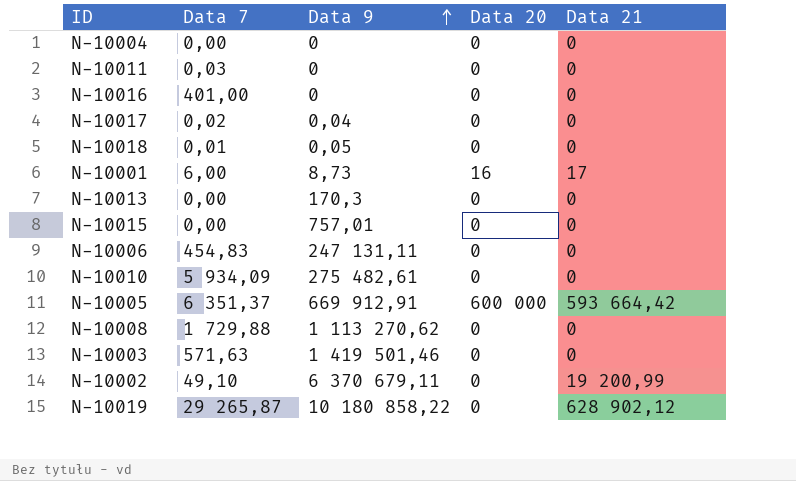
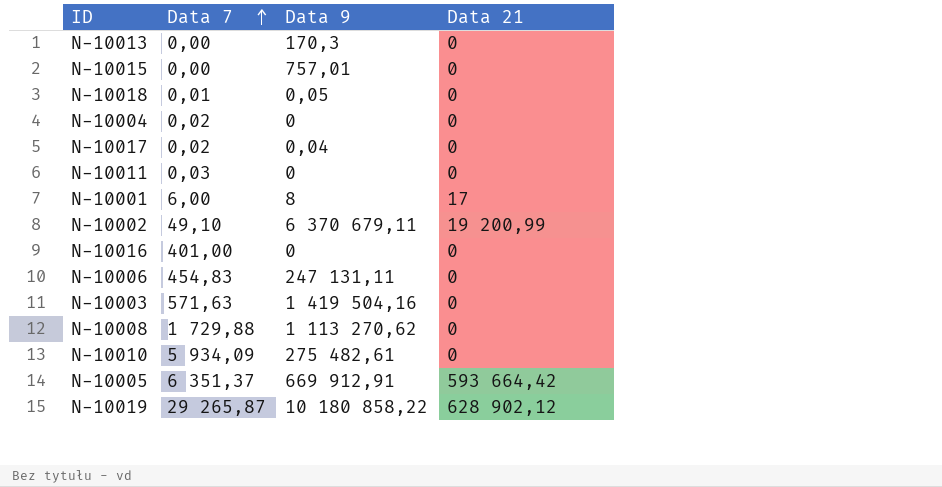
row order: Data 9 ascending -> Data 7 ascending
column Data 20 | position: 4 -> none
N-10004 | Data 7: 0,00 -> 0,02
N-10001 | Data 9: 8,73 -> 8
N-10003 | Data 9: 1 419 501,46 -> 1 419 504,16

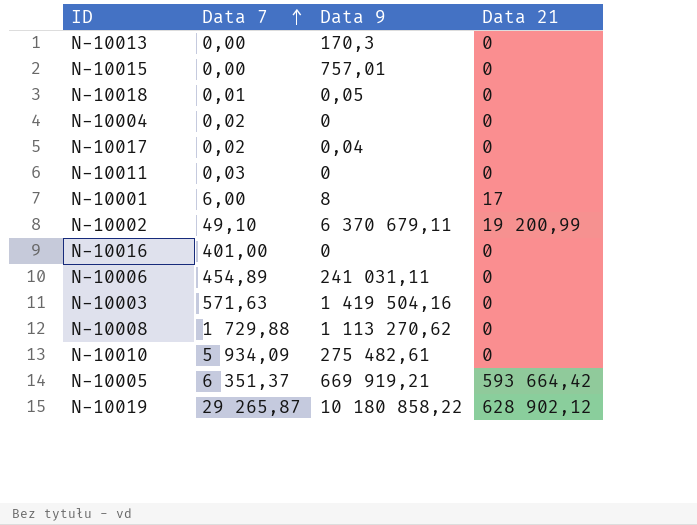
N-10006 | Data 7: 454,83 -> 454,89
N-10006 | Data 9: 247 131,11 -> 241 031,11
N-10005 | Data 9: 669 912,91 -> 669 919,21

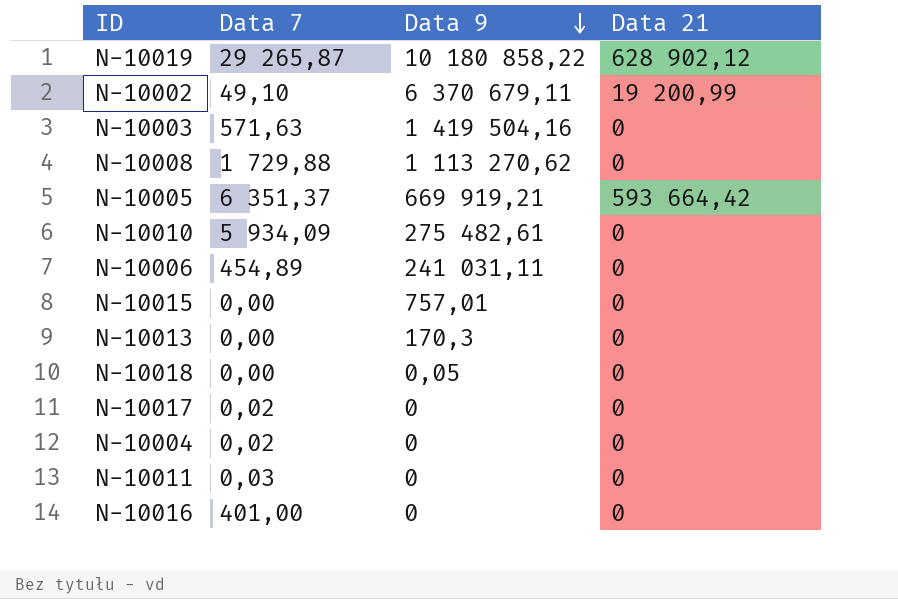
row order: Data 7 ascending -> Data 9 descending
row N-10001: 6,00 | 8 | 17 -> none
N-10018 | Data 7: 0,01 -> 0,00
N-10017 | Data 9: 0,04 -> 0

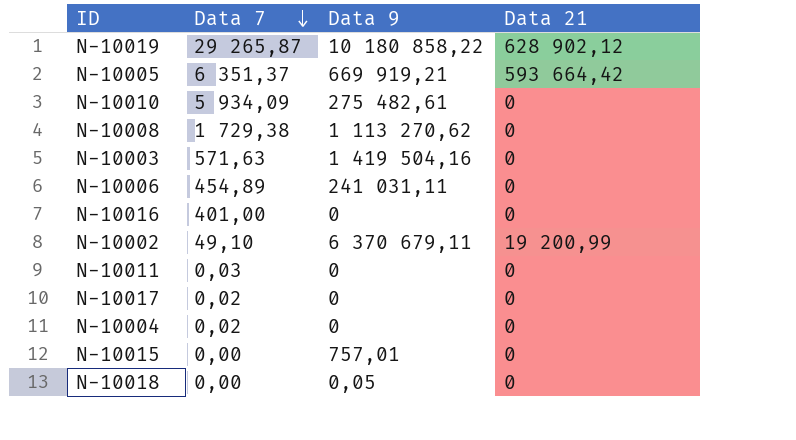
row order: Data 9 descending -> Data 7 descending
row N-10013: 0,00 | 170,3 | 0 -> none
N-10008 | Data 7: 1 729,88 -> 1 729,38

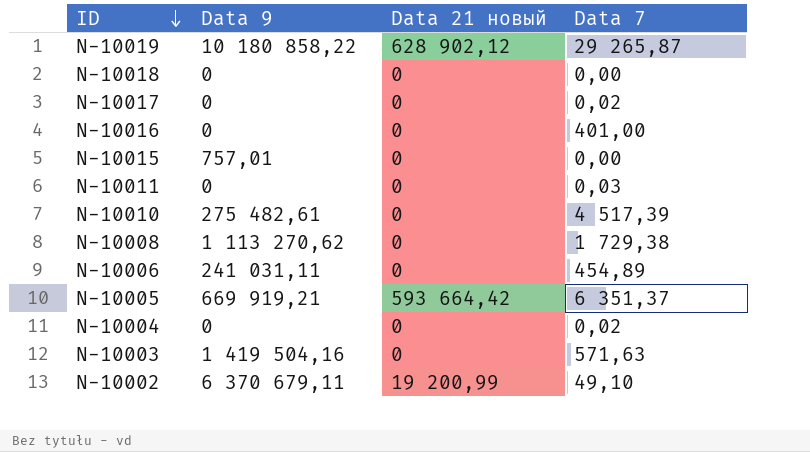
row order: Data 7 descending -> ID descending
column name: Data 21 -> Data 21 новый
column Data 7 | position: 2 -> 4
N-10018 | Data 9: 0,05 -> 0
N-10010 | Data 7: 5 934,09 -> 4 517,39

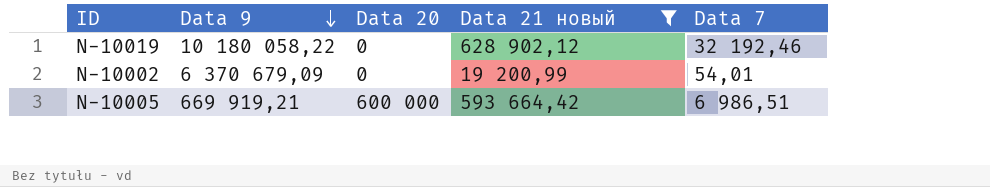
filter: none -> Data 21 новый != 0
row order: ID descending -> Data 9 descending
column Data 20 | position: none -> 3
N-10019 | Data 9: 10 180 858,22 -> 10 180 058,22
N-10019 | Data 7: 29 265,87 -> 32 192,46
N-10002 | Data 9: 6 370 679,11 -> 6 370 679,09
N-10002 | Data 7: 49,10 -> 54,01
N-10005 | Data 7: 6 351,37 -> 6 986,51

